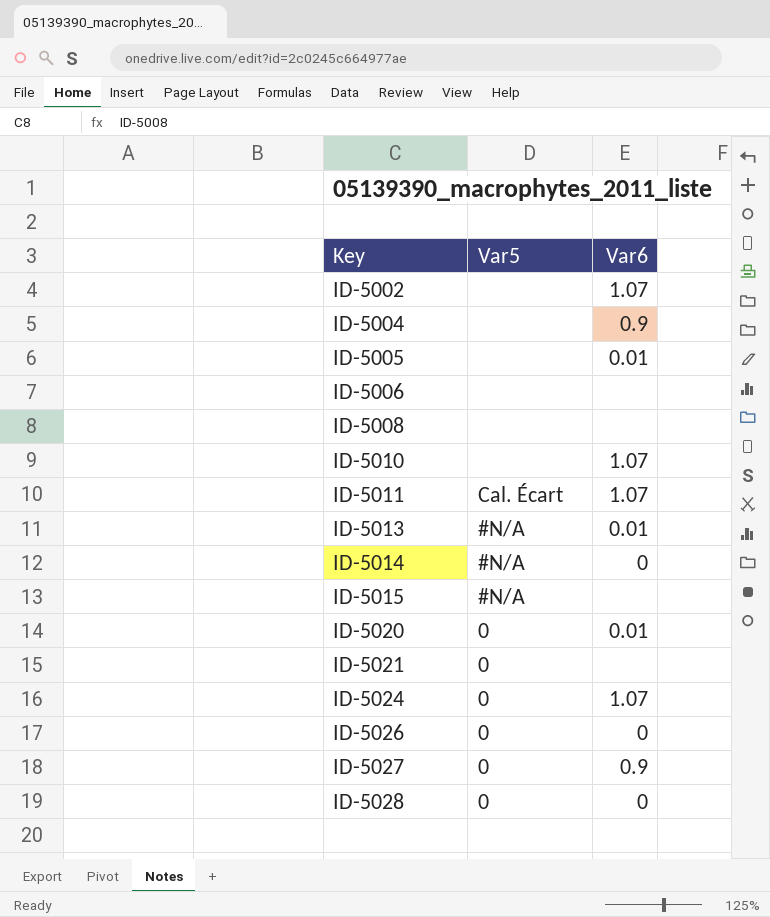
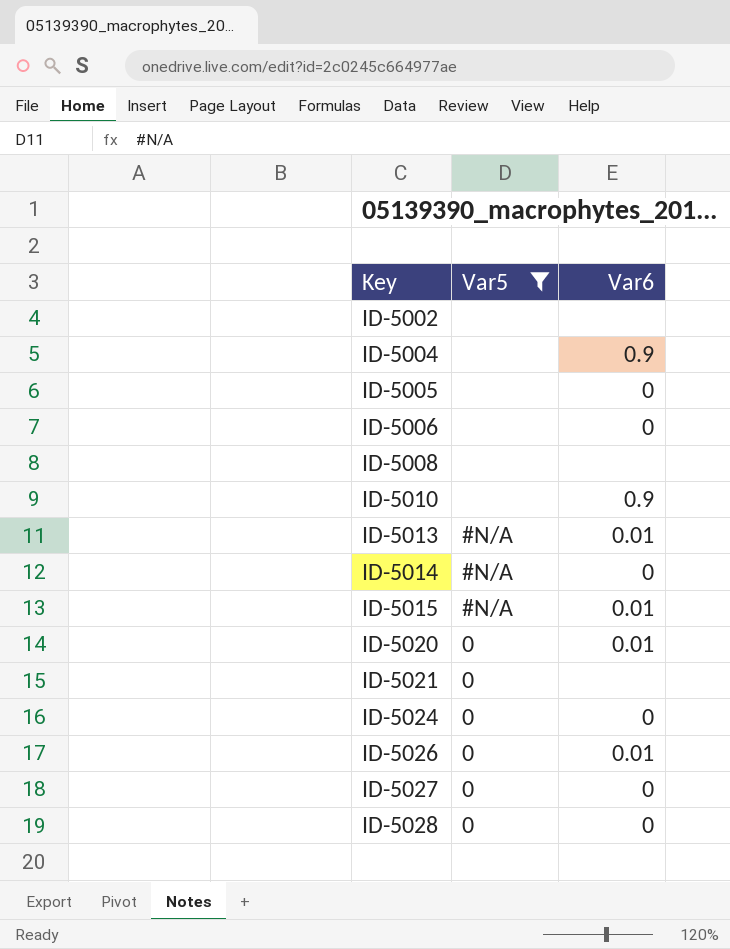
filter: none -> Var5 != Cal. Écart
ID-5002 | Var6: 1.07 -> none
ID-5005 | Var6: 0.01 -> 0
ID-5006 | Var6: none -> 0
ID-5010 | Var6: 1.07 -> 0.9
ID-5015 | Var6: none -> 0.01
ID-5024 | Var6: 1.07 -> 0
ID-5026 | Var6: 0 -> 0.01
ID-5027 | Var6: 0.9 -> 0

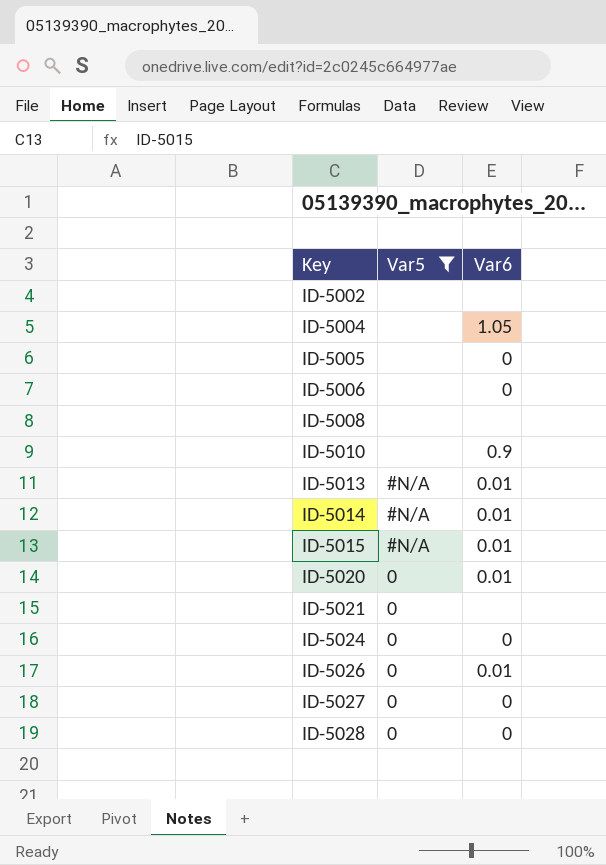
ID-5004 | Var6: 0.9 -> 1.05
ID-5014 | Var6: 0 -> 0.01

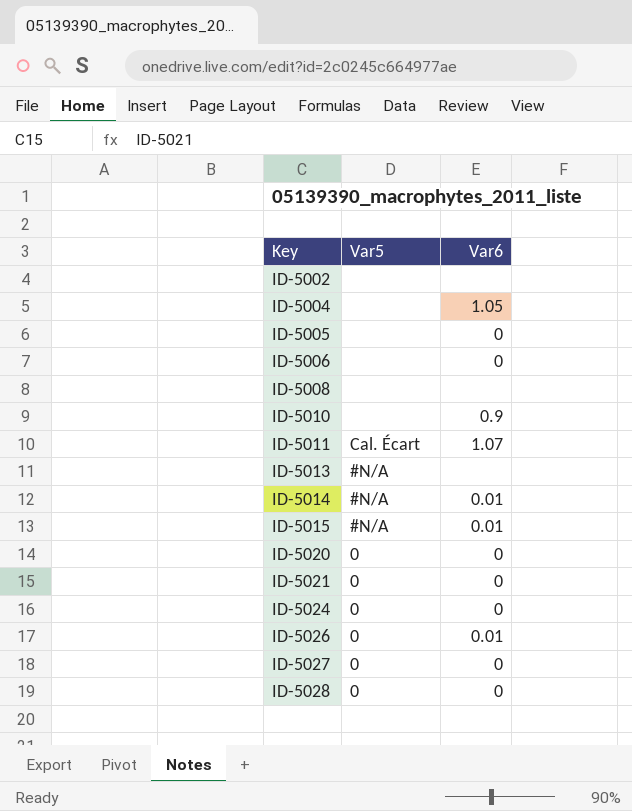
filter: Var5 != Cal. Écart -> none
ID-5013 | Var6: 0.01 -> none
ID-5020 | Var6: 0.01 -> 0
ID-5021 | Var6: none -> 0

